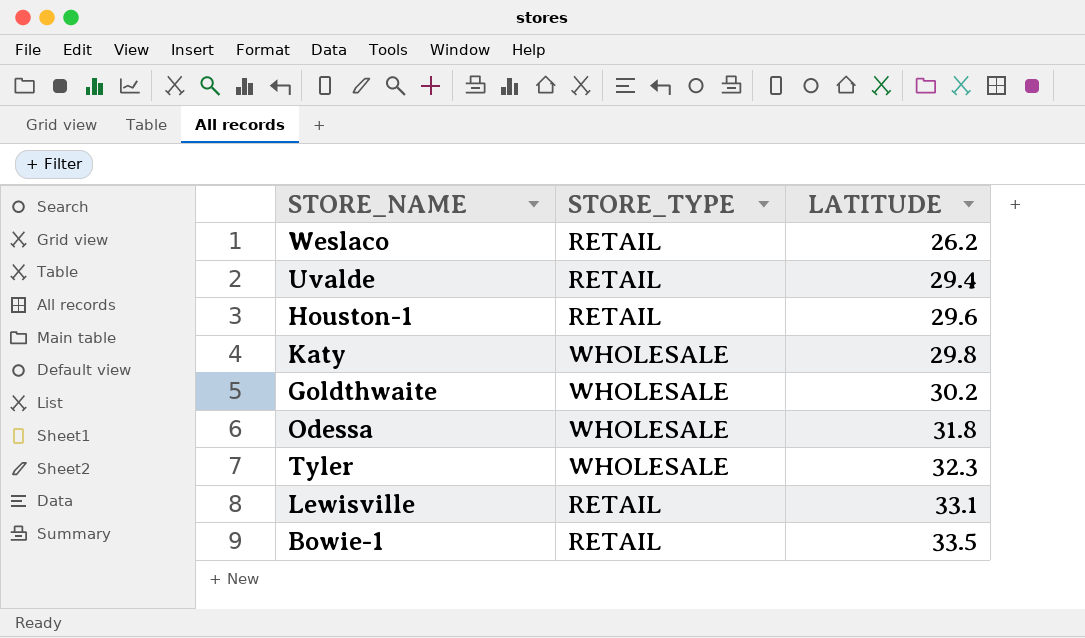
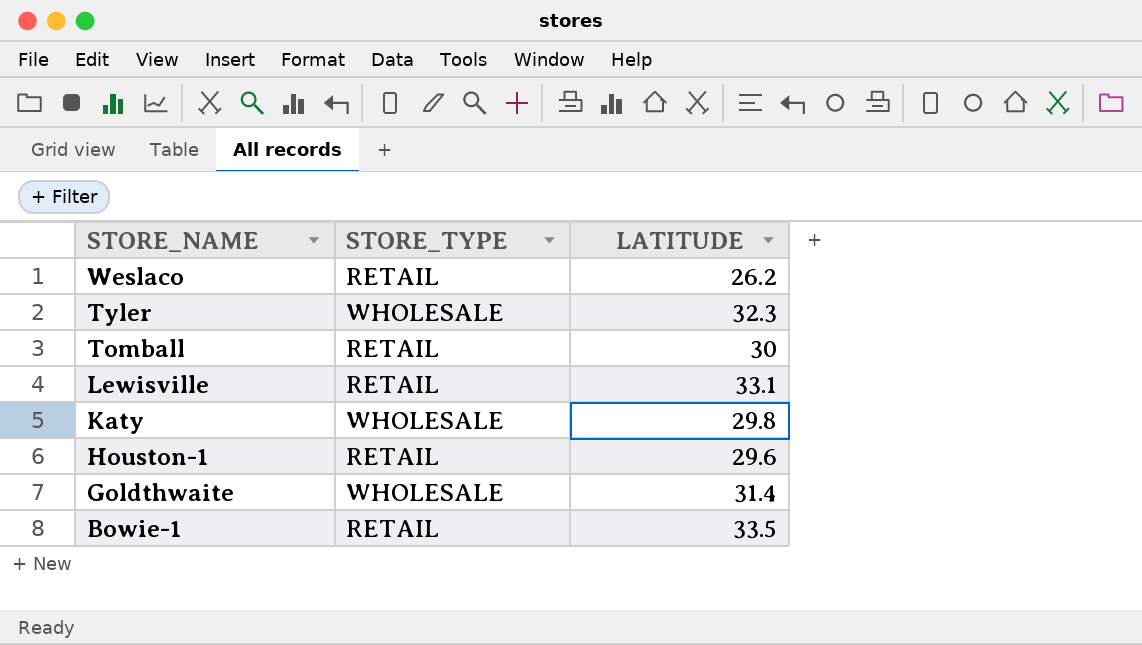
row order: LATITUDE ascending -> STORE_NAME descending
row Uvalde: RETAIL | 29.4 -> none
row Odessa: WHOLESALE | 31.8 -> none
row Tomball: none -> RETAIL | 30
Goldthwaite | LATITUDE: 30.2 -> 31.4

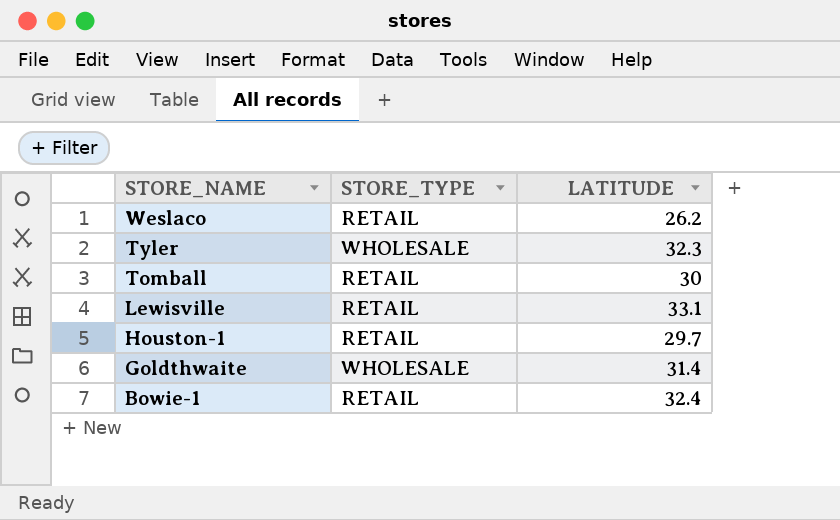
row Katy: WHOLESALE | 29.8 -> none
Houston-1 | LATITUDE: 29.6 -> 29.7
Bowie-1 | LATITUDE: 33.5 -> 32.4

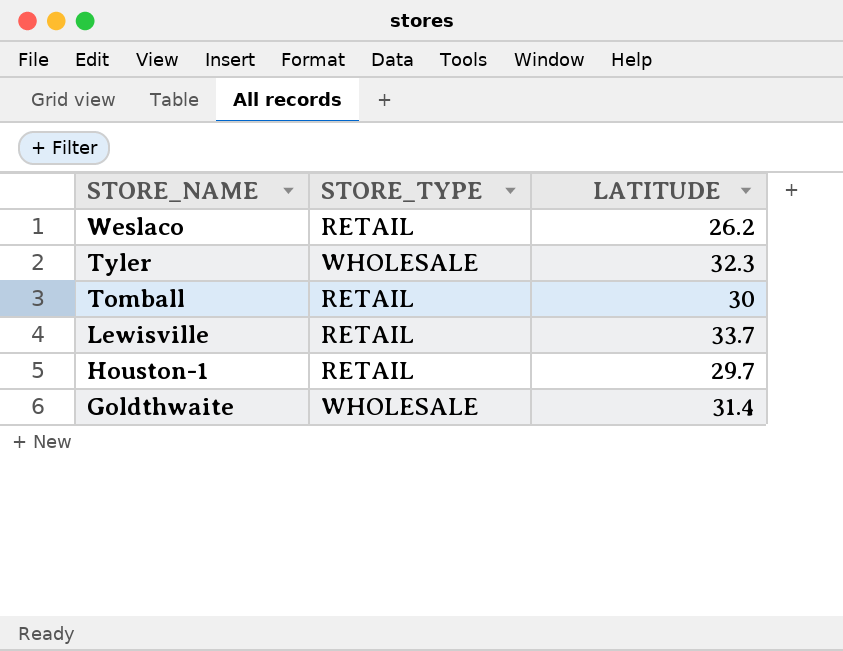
row Bowie-1: RETAIL | 32.4 -> none
Lewisville | LATITUDE: 33.1 -> 33.7

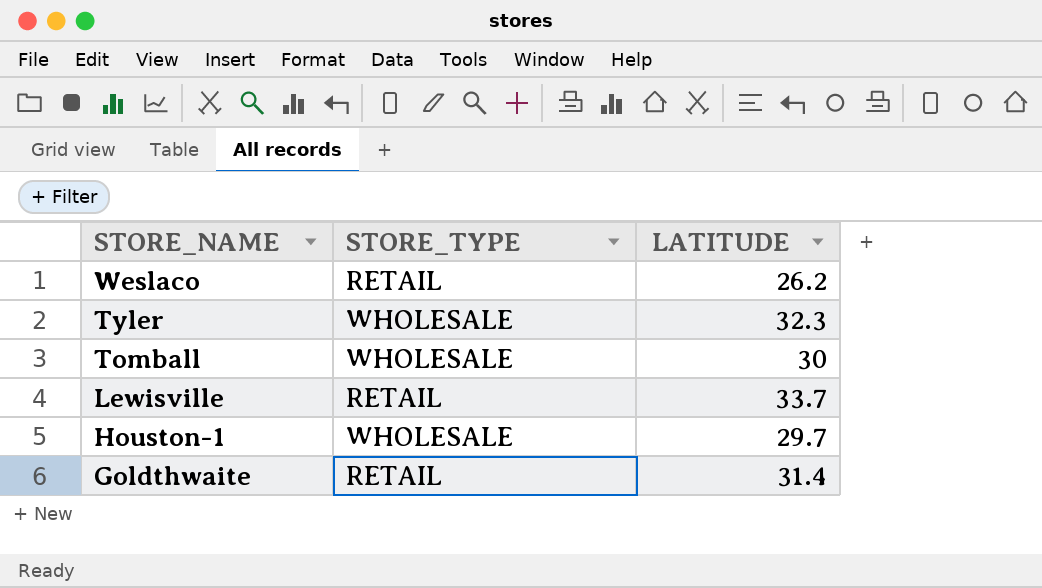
Tomball | STORE_TYPE: RETAIL -> WHOLESALE
Houston-1 | STORE_TYPE: RETAIL -> WHOLESALE
Goldthwaite | STORE_TYPE: WHOLESALE -> RETAIL

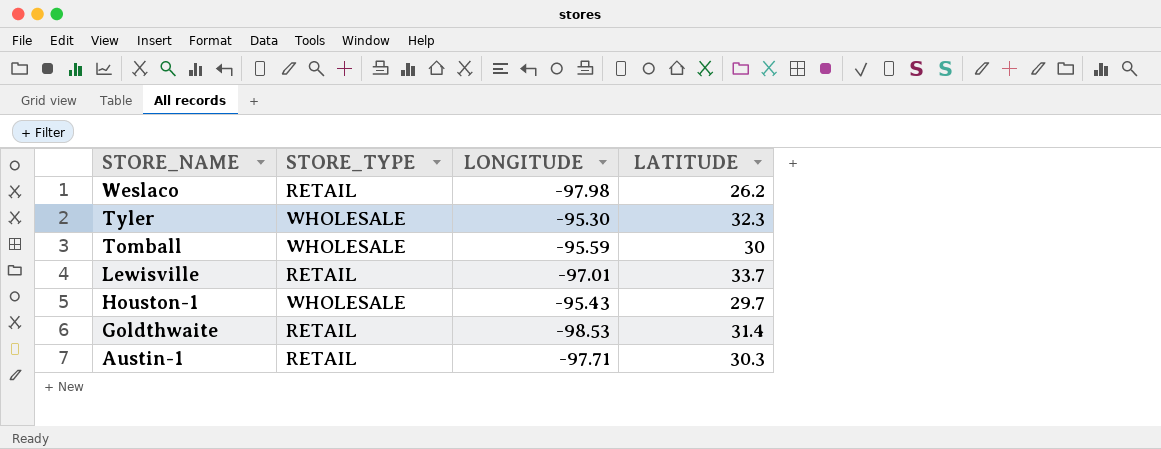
column LONGITUDE | position: none -> 3
row Austin-1: none -> RETAIL | -97.71 | 30.3

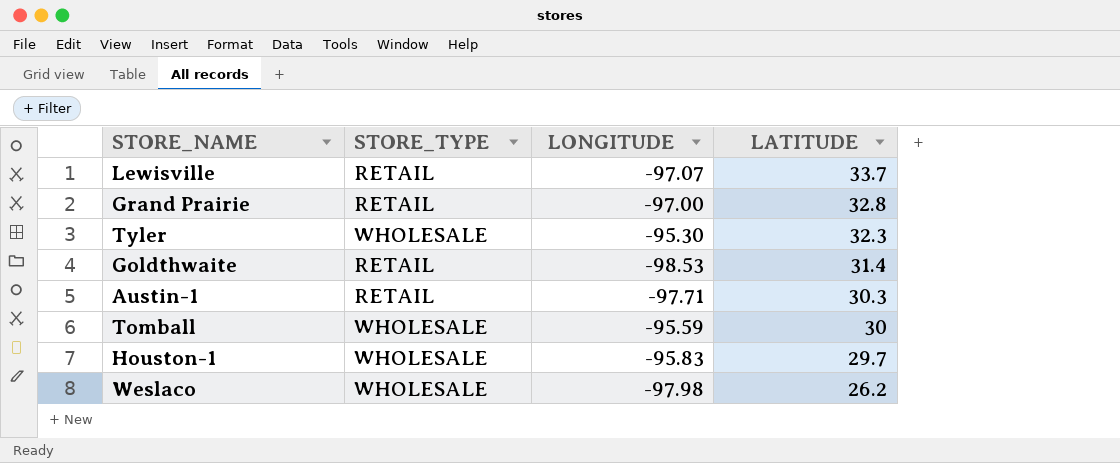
row order: STORE_NAME descending -> LATITUDE descending
Lewisville | LONGITUDE: -97.01 -> -97.07
row Grand Prairie: none -> RETAIL | -97.00 | 32.8
Houston-1 | LONGITUDE: -95.43 -> -95.83
Weslaco | STORE_TYPE: RETAIL -> WHOLESALE

